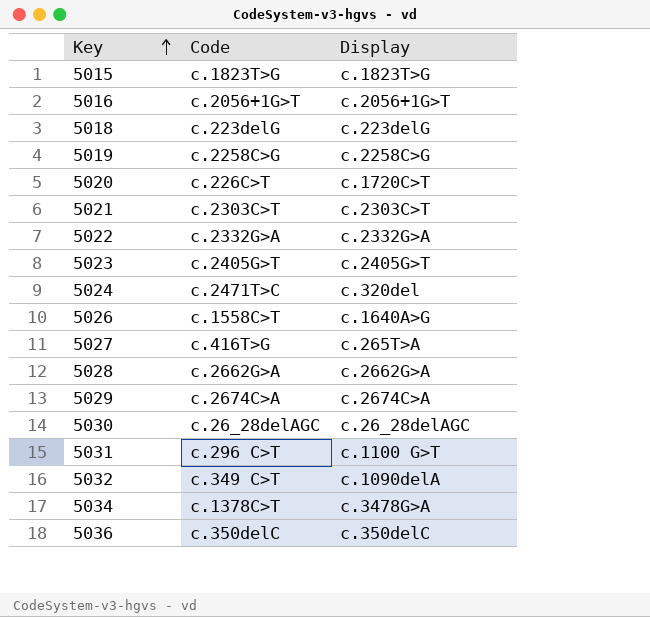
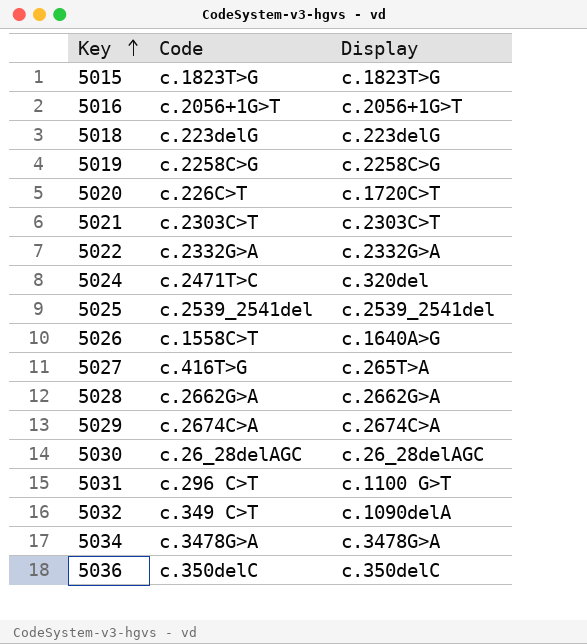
row 5023: c.2405G>T | c.2405G>T -> none
row 5025: none -> c.2539_2541del | c.2539_2541del
5034 | Code: c.1378C>T -> c.3478G>A

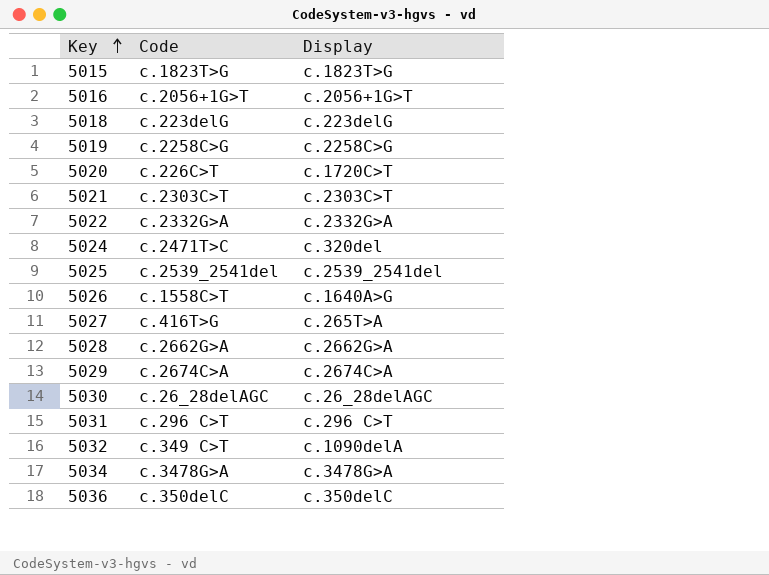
5031 | Display: c.1100 G>T -> c.296 C>T

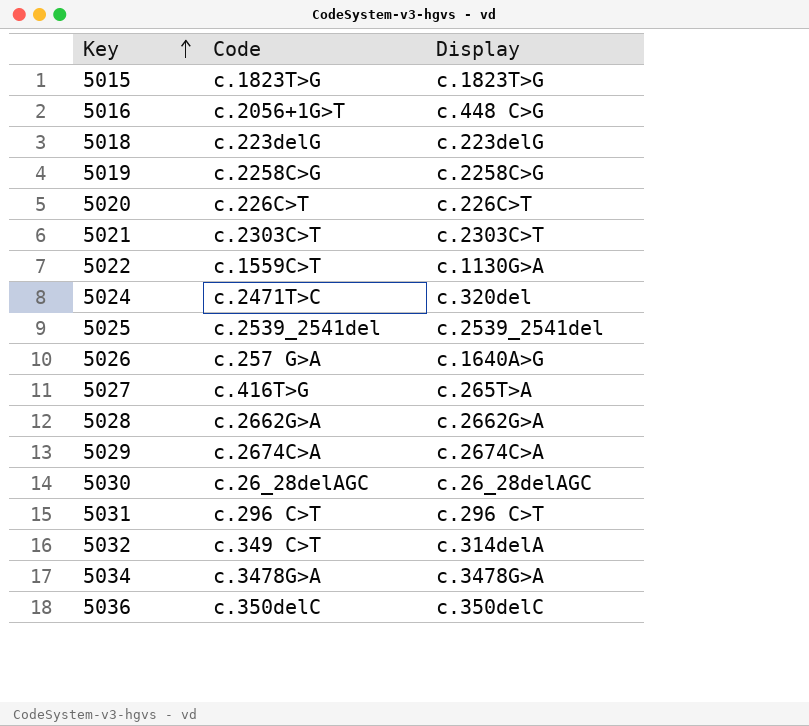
5016 | Display: c.2056+1G>T -> c.448 C>G
5020 | Display: c.1720C>T -> c.226C>T
5022 | Code: c.2332G>A -> c.1559C>T
5022 | Display: c.2332G>A -> c.1130G>A
5026 | Code: c.1558C>T -> c.257 G>A
5032 | Display: c.1090delA -> c.314delA

